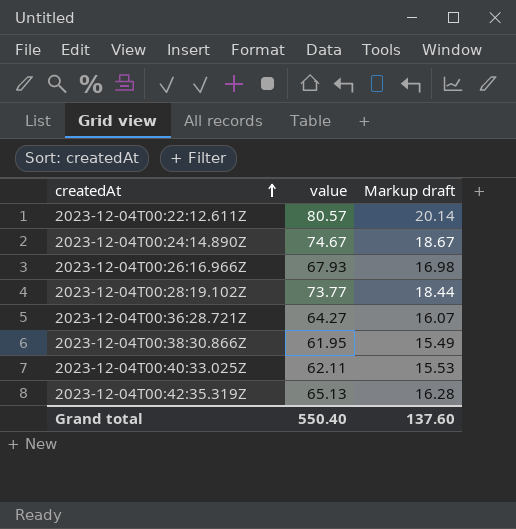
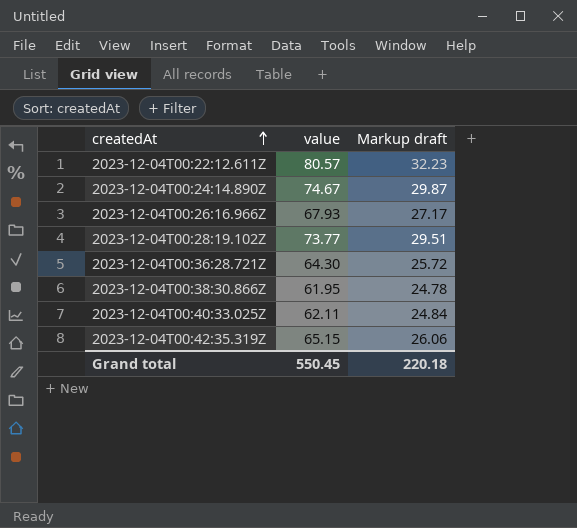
column Markup draft | formula: [value] * 0.25 -> [value] * 0.4
2023-12-04T00:36:28.721Z | value: 64.27 -> 64.30
2023-12-04T00:42:35.319Z | value: 65.13 -> 65.15
Grand total | value: 550.40 -> 550.45
Grand total | Markup draft: 137.60 -> 220.18

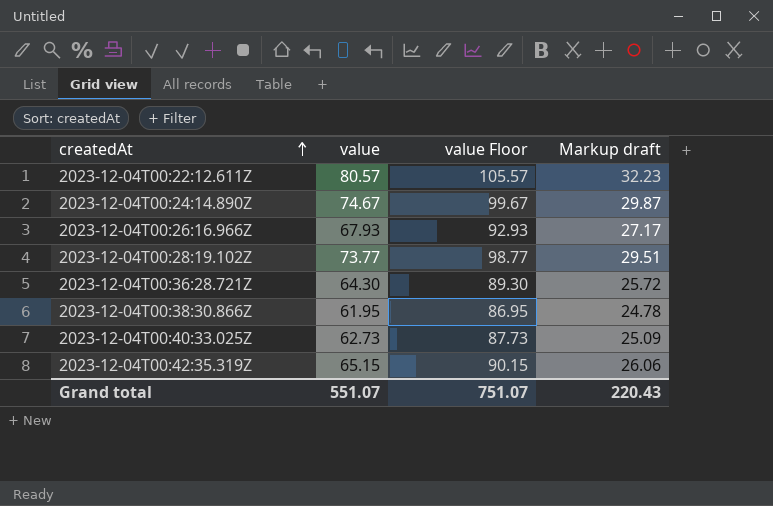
column value Floor | formula: none -> [value] + 25
2023-12-04T00:40:33.025Z | value: 62.11 -> 62.73
2023-12-04T00:40:33.025Z | Markup draft: 24.84 -> 25.09
Grand total | value: 550.45 -> 551.07
Grand total | Markup draft: 220.18 -> 220.43

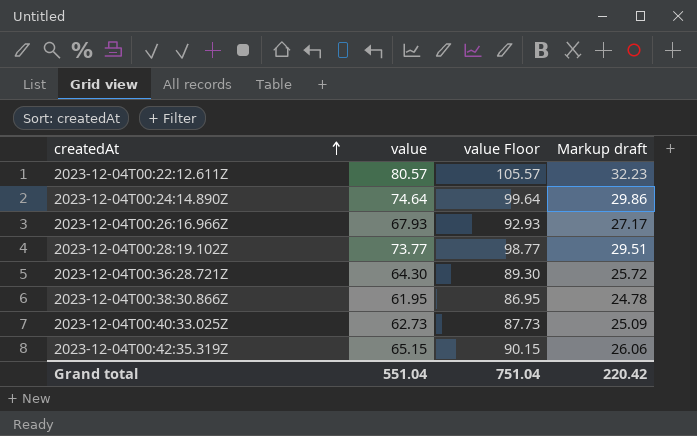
2023-12-04T00:24:14.890Z | value: 74.67 -> 74.64
2023-12-04T00:24:14.890Z | value Floor: 99.67 -> 99.64
2023-12-04T00:24:14.890Z | Markup draft: 29.87 -> 29.86
Grand total | value: 551.07 -> 551.04
Grand total | value Floor: 751.07 -> 751.04
Grand total | Markup draft: 220.43 -> 220.42

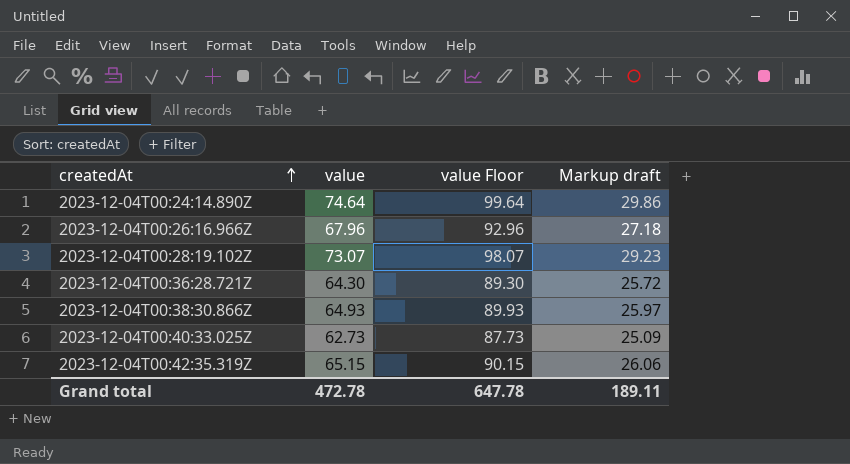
row 2023-12-04T00:22:12.611Z: 80.57 | 105.57 | 32.23 -> none
2023-12-04T00:26:16.966Z | value: 67.93 -> 67.96
2023-12-04T00:26:16.966Z | value Floor: 92.93 -> 92.96
2023-12-04T00:26:16.966Z | Markup draft: 27.17 -> 27.18
2023-12-04T00:28:19.102Z | value: 73.77 -> 73.07
2023-12-04T00:28:19.102Z | value Floor: 98.77 -> 98.07
2023-12-04T00:28:19.102Z | Markup draft: 29.51 -> 29.23
2023-12-04T00:38:30.866Z | value: 61.95 -> 64.93
2023-12-04T00:38:30.866Z | value Floor: 86.95 -> 89.93
2023-12-04T00:38:30.866Z | Markup draft: 24.78 -> 25.97
Grand total | value: 551.04 -> 472.78
Grand total | value Floor: 751.04 -> 647.78
Grand total | Markup draft: 220.42 -> 189.11

